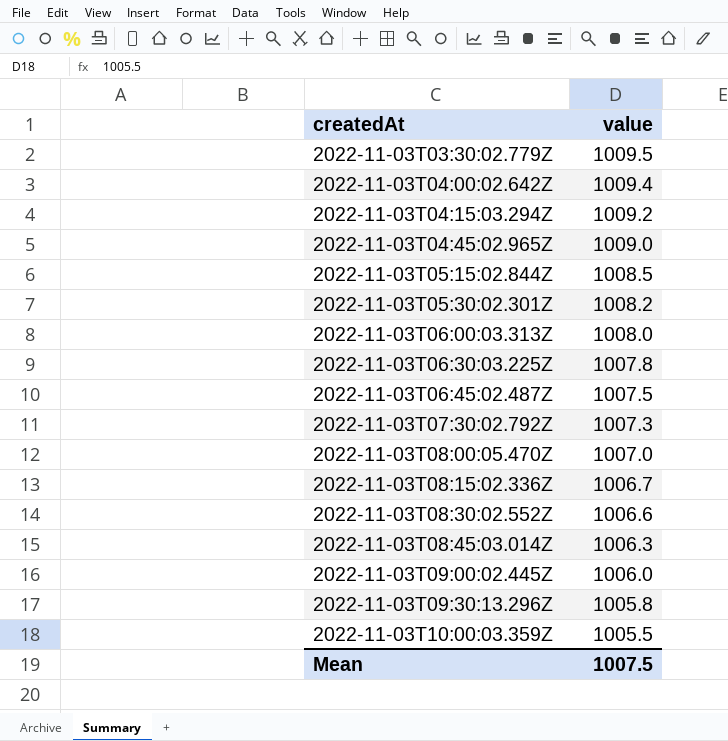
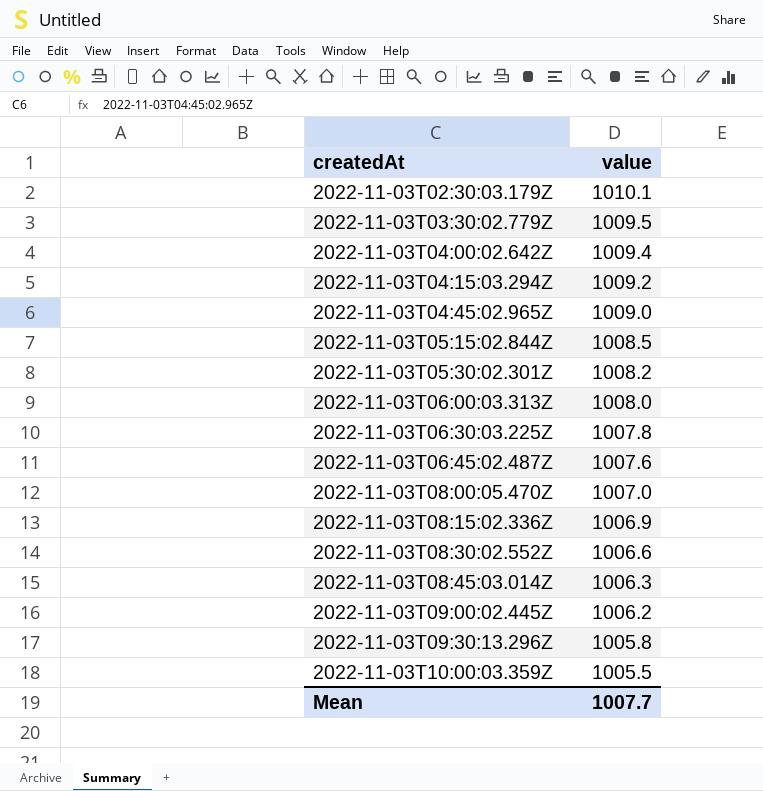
row 2022-11-03T07:30:02.792Z: 1007.3 -> none
row 2022-11-03T02:30:03.179Z: none -> 1010.1
2022-11-03T06:45:02.487Z | value: 1007.5 -> 1007.6
2022-11-03T08:15:02.336Z | value: 1006.7 -> 1006.9
2022-11-03T09:00:02.445Z | value: 1006.0 -> 1006.2
Mean | value: 1007.5 -> 1007.7

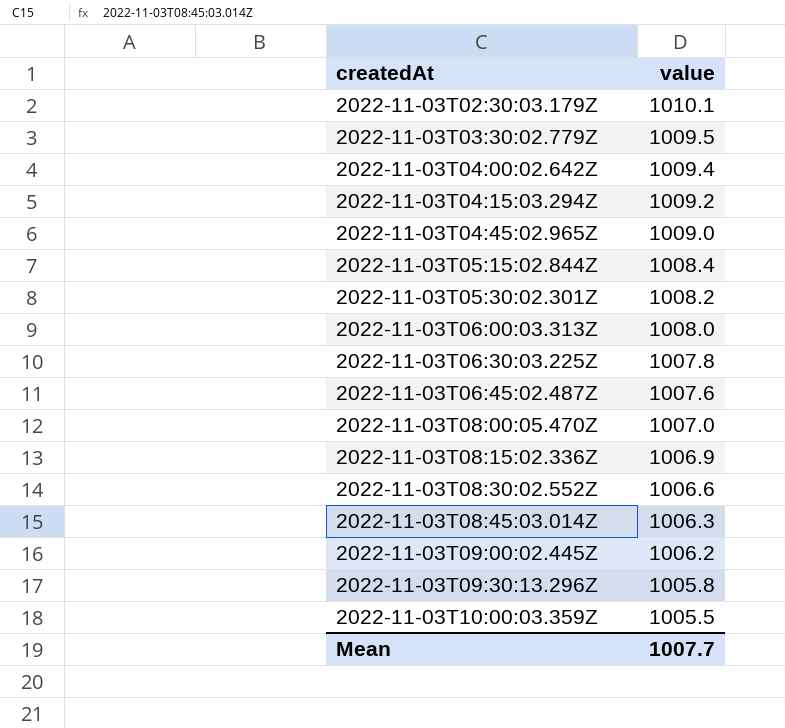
2022-11-03T05:15:02.844Z | value: 1008.5 -> 1008.4

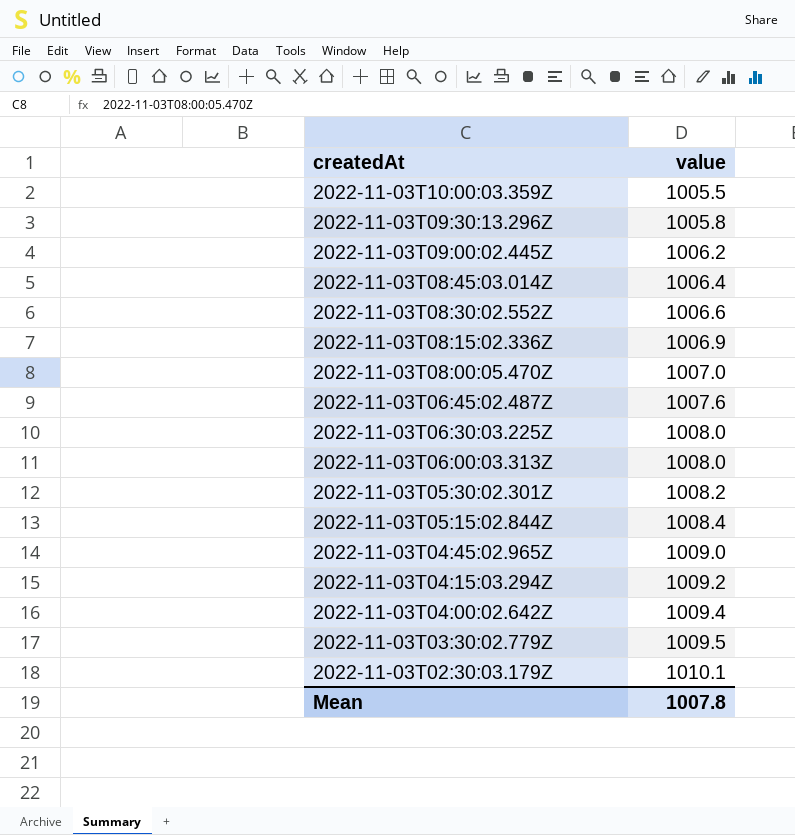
row order: createdAt ascending -> createdAt descending
2022-11-03T08:45:03.014Z | value: 1006.3 -> 1006.4
2022-11-03T06:30:03.225Z | value: 1007.8 -> 1008.0
Mean | value: 1007.7 -> 1007.8

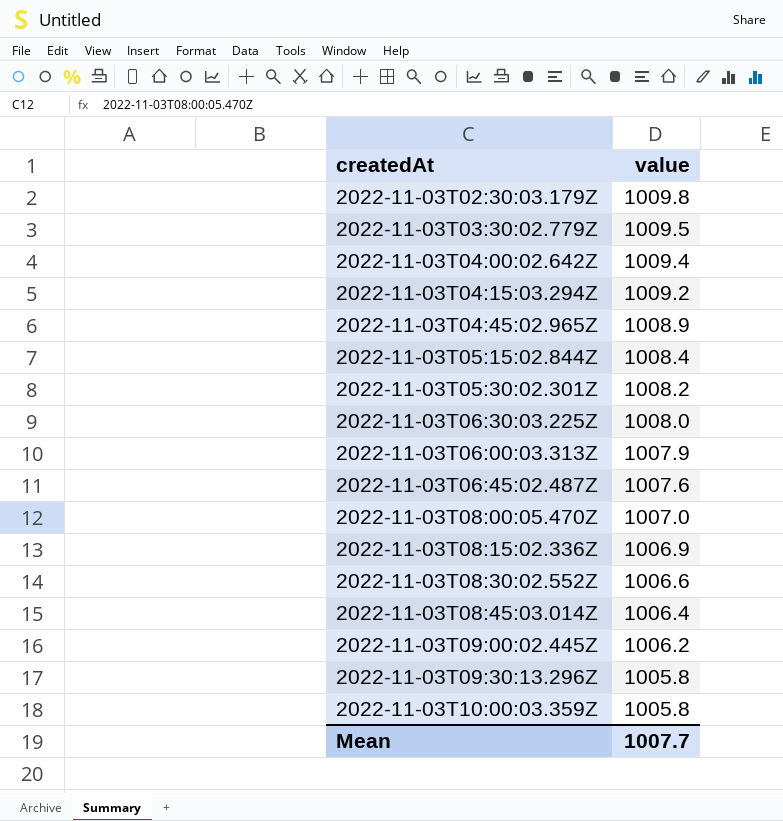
row order: createdAt descending -> value descending
2022-11-03T02:30:03.179Z | value: 1010.1 -> 1009.8
2022-11-03T04:45:02.965Z | value: 1009.0 -> 1008.9
2022-11-03T06:00:03.313Z | value: 1008.0 -> 1007.9
2022-11-03T10:00:03.359Z | value: 1005.5 -> 1005.8
Mean | value: 1007.8 -> 1007.7

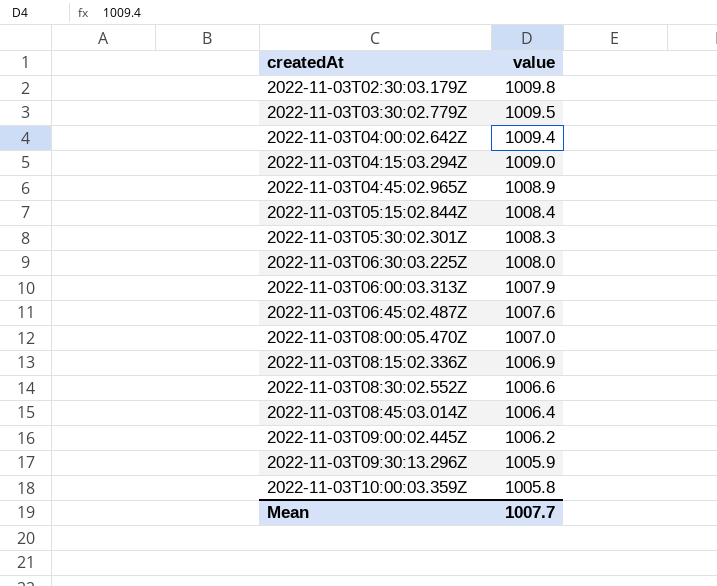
2022-11-03T04:15:03.294Z | value: 1009.2 -> 1009.0
2022-11-03T05:30:02.301Z | value: 1008.2 -> 1008.3
2022-11-03T09:30:13.296Z | value: 1005.8 -> 1005.9

